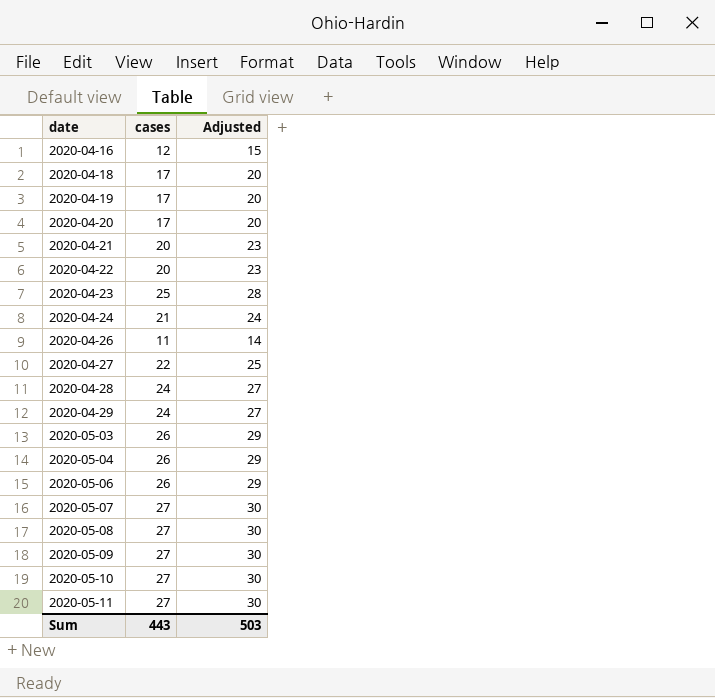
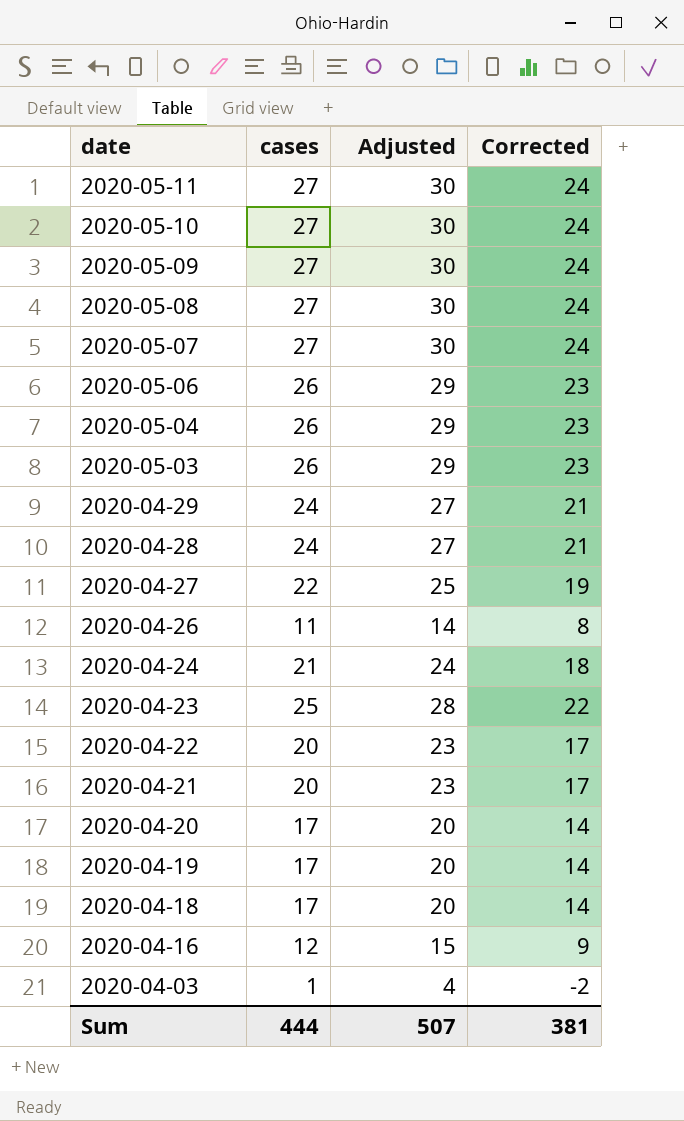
row order: date ascending -> date descending
column Corrected | formula: none -> [cases] - 3
row 2020-04-03: none -> 1 | 4 | -2
Sum | cases: 443 -> 444
Sum | Adjusted: 503 -> 507

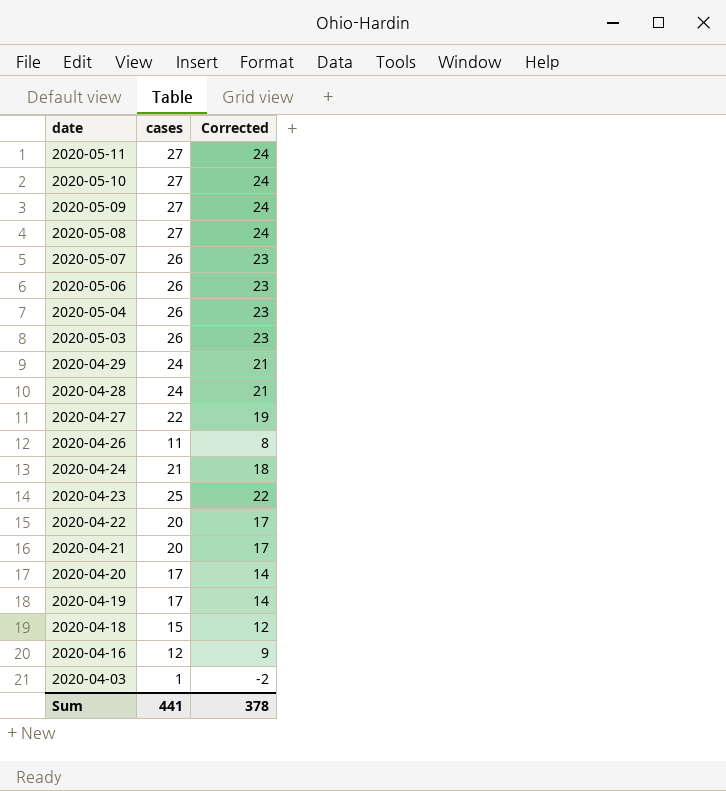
column Adjusted | formula: [cases] + 3 -> none
2020-05-07 | cases: 27 -> 26
2020-05-07 | Corrected: 24 -> 23
2020-04-18 | cases: 17 -> 15
2020-04-18 | Corrected: 14 -> 12
Sum | cases: 444 -> 441
Sum | Corrected: 381 -> 378

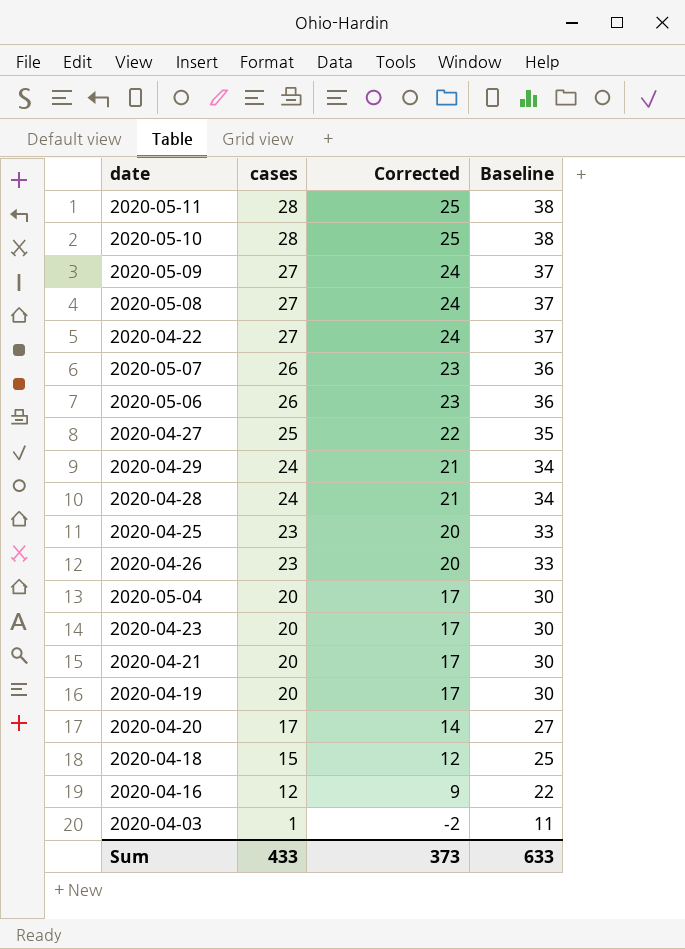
row order: date descending -> cases descending
column Baseline | formula: none -> [cases] + 10
row 2020-05-03: 26 | 23 -> none
row 2020-04-24: 21 | 18 -> none
2020-05-11 | cases: 27 -> 28
2020-05-11 | Corrected: 24 -> 25
2020-05-10 | cases: 27 -> 28
2020-05-10 | Corrected: 24 -> 25
2020-04-22 | cases: 20 -> 27
2020-04-22 | Corrected: 17 -> 24
2020-04-27 | cases: 22 -> 25
2020-04-27 | Corrected: 19 -> 22
row 2020-04-25: none -> 23 | 20 | 33
2020-04-26 | cases: 11 -> 23
2020-04-26 | Corrected: 8 -> 20
2020-05-04 | cases: 26 -> 20
2020-05-04 | Corrected: 23 -> 17
2020-04-23 | cases: 25 -> 20
2020-04-23 | Corrected: 22 -> 17
2020-04-19 | cases: 17 -> 20
2020-04-19 | Corrected: 14 -> 17
Sum | cases: 441 -> 433
Sum | Corrected: 378 -> 373

